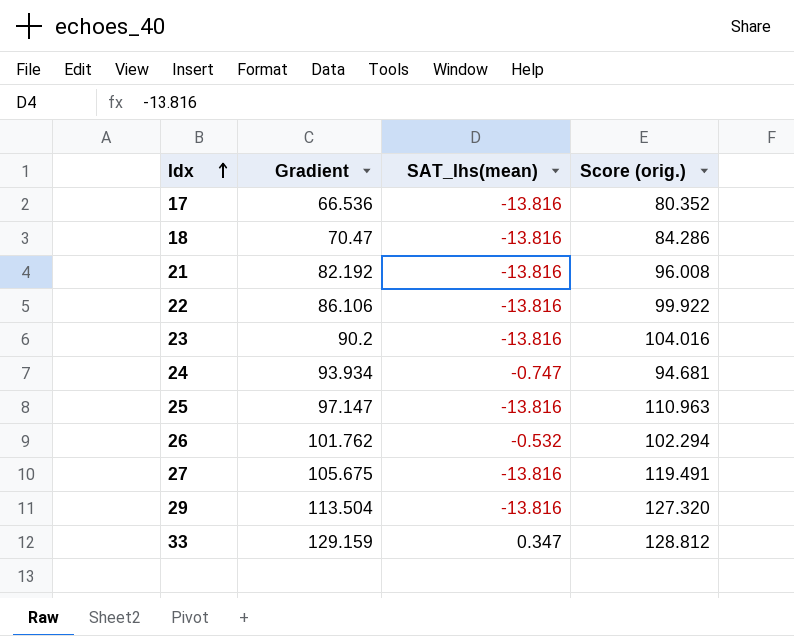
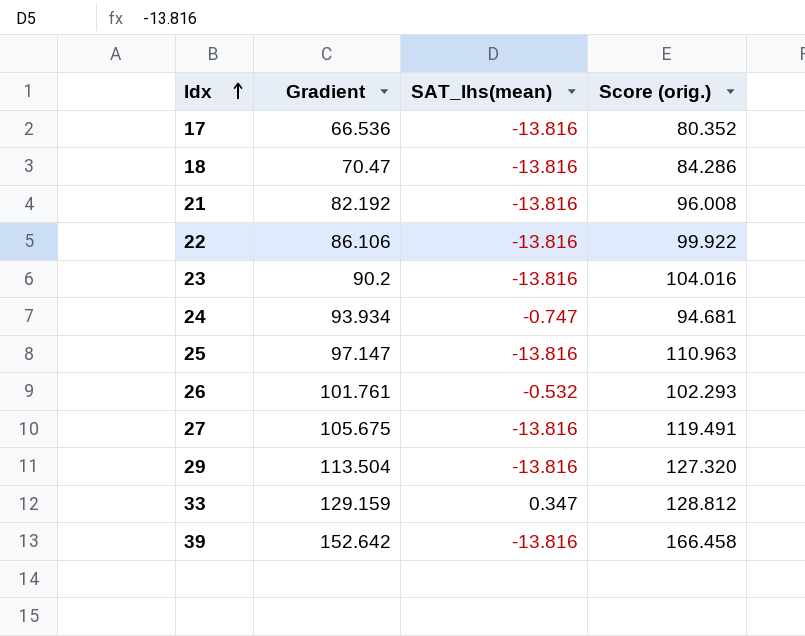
26 | Gradient: 101.762 -> 101.761
26 | Score (orig.): 102.294 -> 102.293
row 39: none -> 152.642 | -13.816 | 166.458

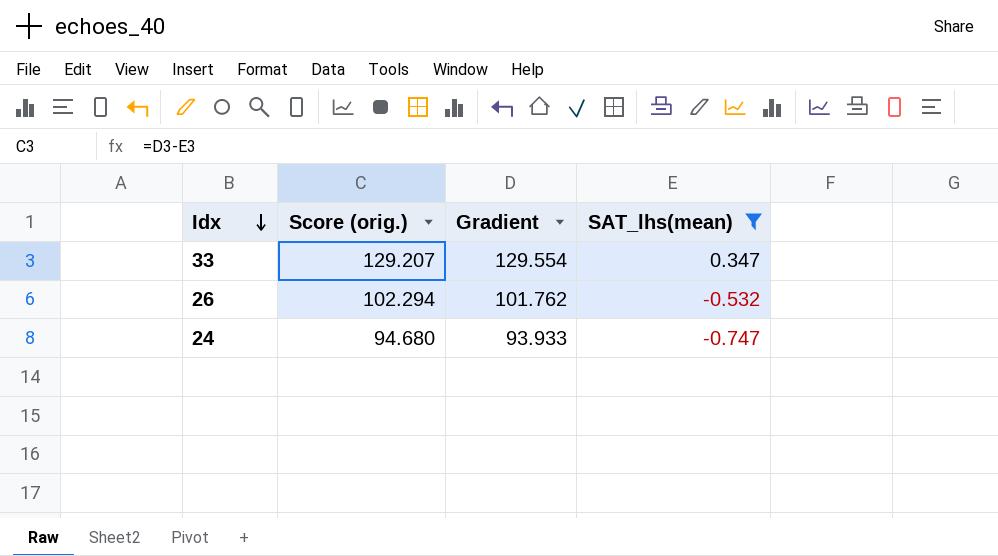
filter: none -> SAT_lhs(mean) != -13.816
row order: Idx ascending -> Idx descending
column Score (orig.) | position: 4 -> 2
33 | Score (orig.): 128.812 -> 129.207
33 | Gradient: 129.159 -> 129.554
26 | Score (orig.): 102.293 -> 102.294
26 | Gradient: 101.761 -> 101.762
24 | Score (orig.): 94.681 -> 94.680
24 | Gradient: 93.934 -> 93.933

